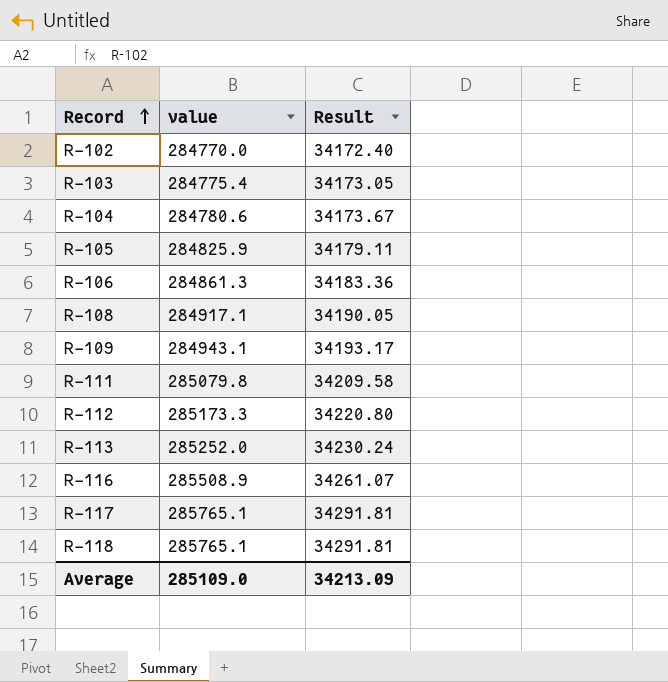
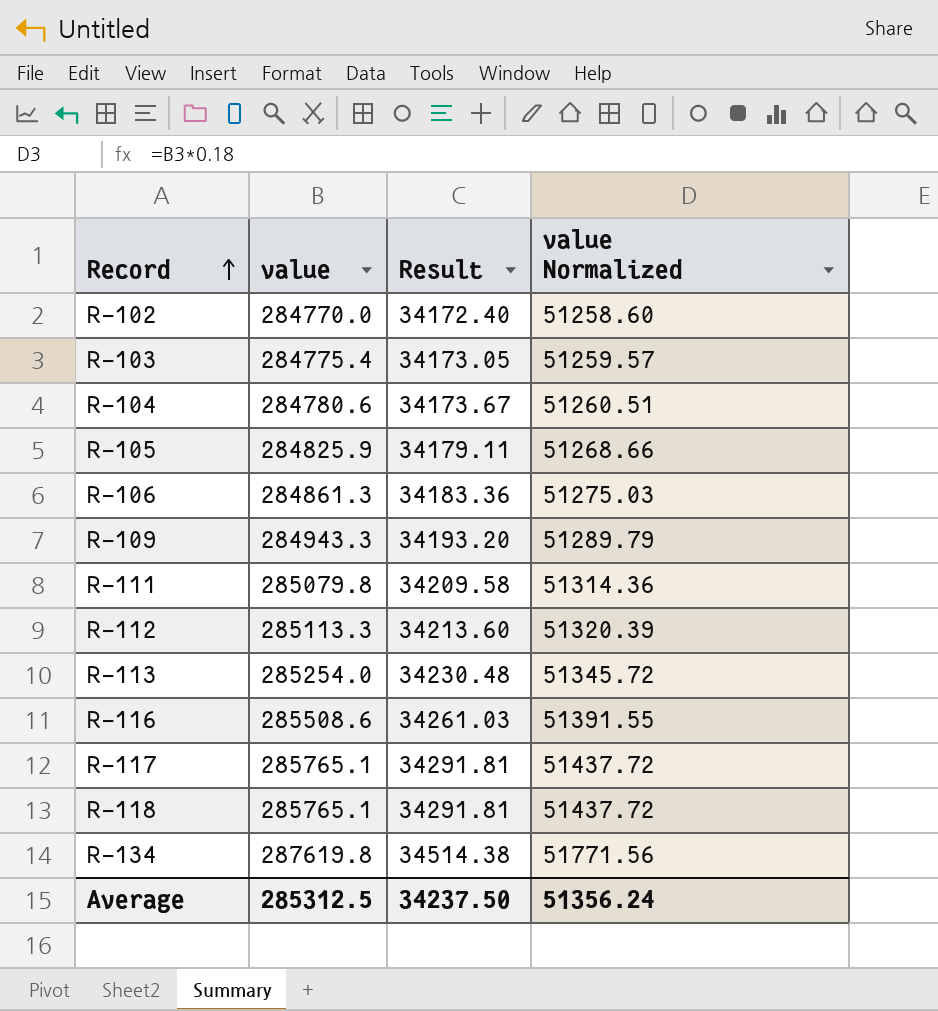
column value Normalized | formula: none -> [value] * 0.18
row R-108: 284917.1 | 34190.05 -> none
R-109 | value: 284943.1 -> 284943.3
R-109 | Result: 34193.17 -> 34193.20
R-112 | value: 285173.3 -> 285113.3
R-112 | Result: 34220.80 -> 34213.60
R-113 | value: 285252.0 -> 285254.0
R-113 | Result: 34230.24 -> 34230.48
R-116 | value: 285508.9 -> 285508.6
R-116 | Result: 34261.07 -> 34261.03
row R-134: none -> 287619.8 | 34514.38 | 51771.56
Average | value: 285109.0 -> 285312.5
Average | Result: 34213.09 -> 34237.50

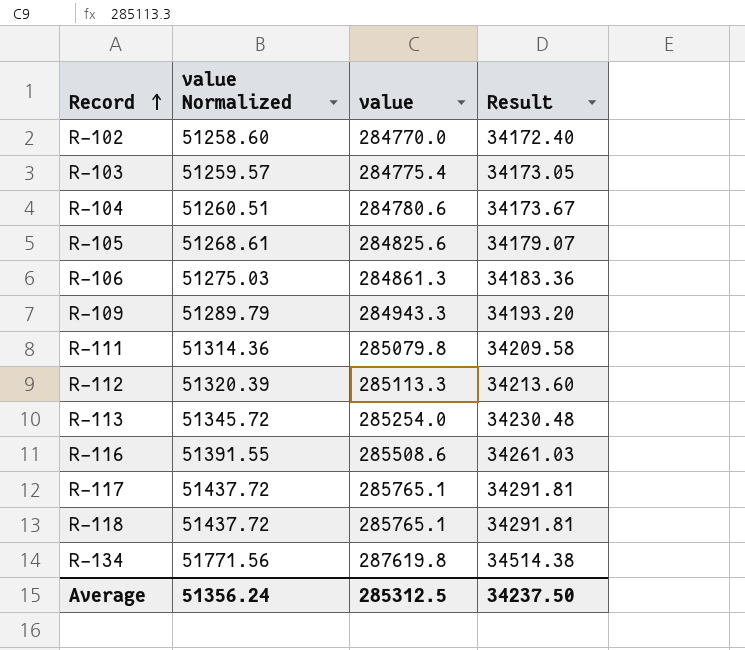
column value Normalized | position: 4 -> 2
R-105 | value Normalized: 51268.66 -> 51268.61
R-105 | value: 284825.9 -> 284825.6
R-105 | Result: 34179.11 -> 34179.07

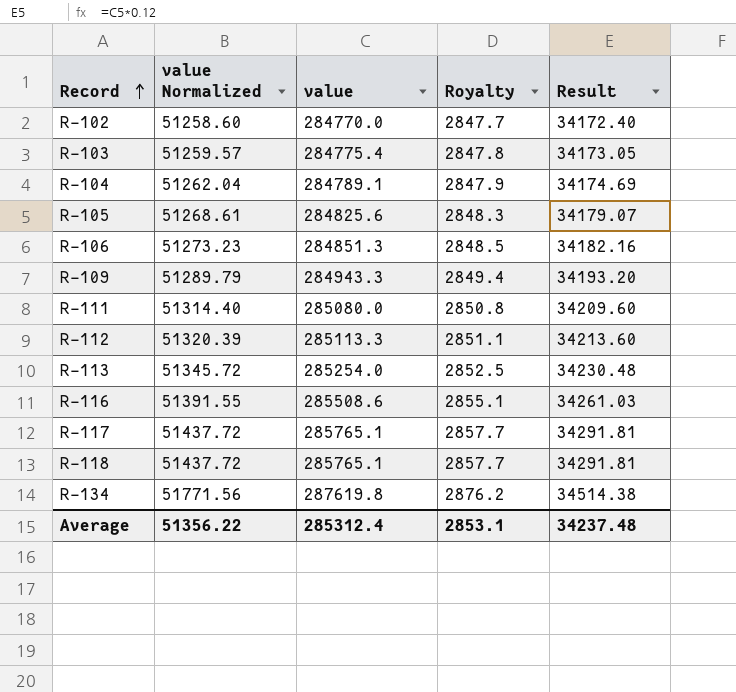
column Royalty | formula: none -> [value] * 0.01
R-104 | value Normalized: 51260.51 -> 51262.04
R-104 | value: 284780.6 -> 284789.1
R-104 | Result: 34173.67 -> 34174.69
R-106 | value Normalized: 51275.03 -> 51273.23
R-106 | value: 284861.3 -> 284851.3
R-106 | Result: 34183.36 -> 34182.16
R-111 | value Normalized: 51314.36 -> 51314.40
R-111 | value: 285079.8 -> 285080.0
R-111 | Result: 34209.58 -> 34209.60
Average | value Normalized: 51356.24 -> 51356.22
Average | value: 285312.5 -> 285312.4
Average | Result: 34237.50 -> 34237.48

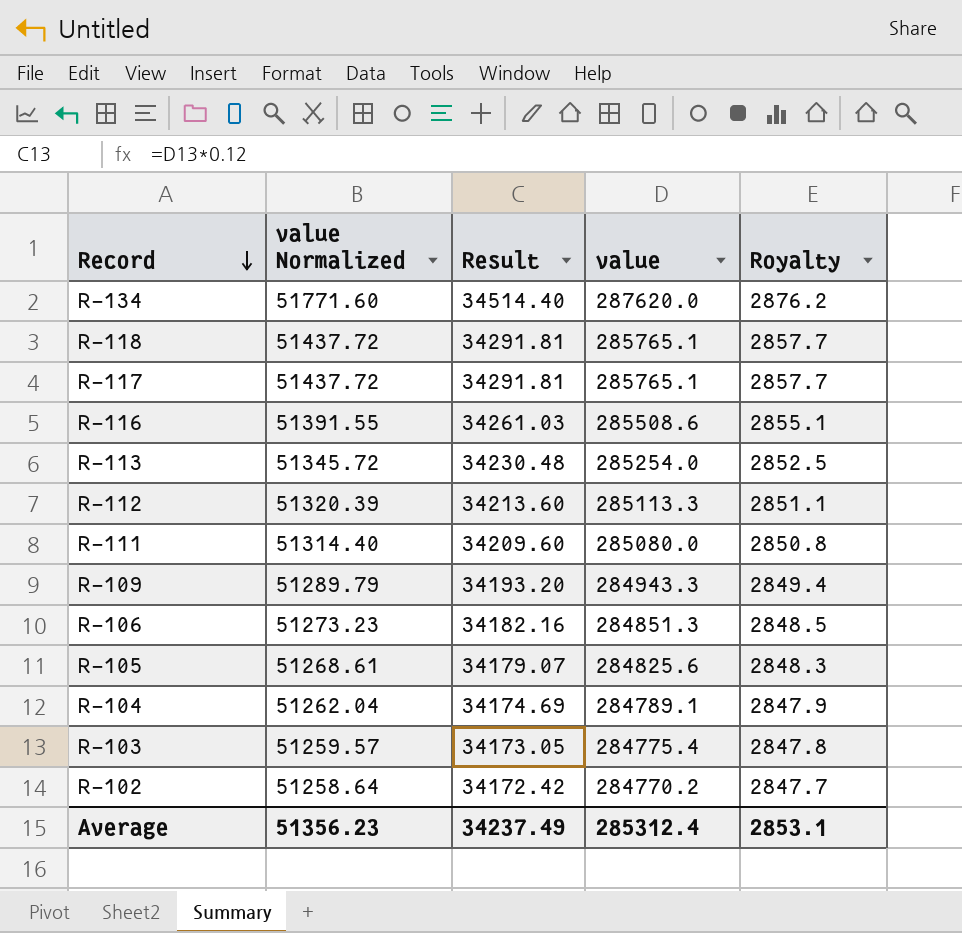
row order: Record ascending -> Record descending
column Result | position: 5 -> 3
R-134 | value Normalized: 51771.56 -> 51771.60
R-134 | Result: 34514.38 -> 34514.40
R-134 | value: 287619.8 -> 287620.0
R-102 | value Normalized: 51258.60 -> 51258.64
R-102 | Result: 34172.40 -> 34172.42
R-102 | value: 284770.0 -> 284770.2
Average | value Normalized: 51356.22 -> 51356.23
Average | Result: 34237.48 -> 34237.49

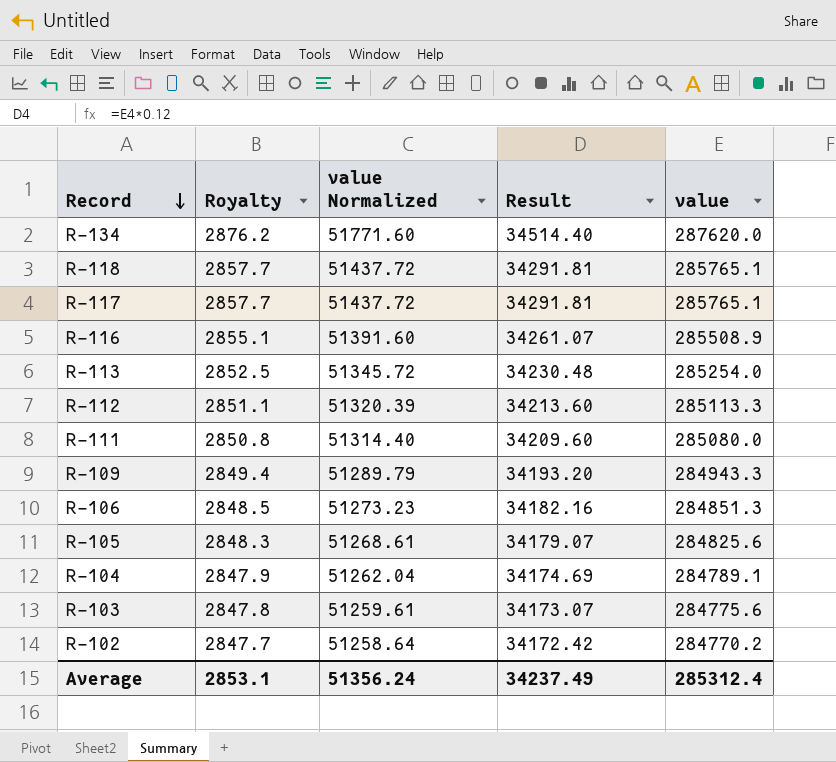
column Royalty | position: 5 -> 2
R-116 | value Normalized: 51391.55 -> 51391.60
R-116 | Result: 34261.03 -> 34261.07
R-116 | value: 285508.6 -> 285508.9
R-103 | value Normalized: 51259.57 -> 51259.61
R-103 | Result: 34173.05 -> 34173.07
R-103 | value: 284775.4 -> 284775.6
Average | value Normalized: 51356.23 -> 51356.24

